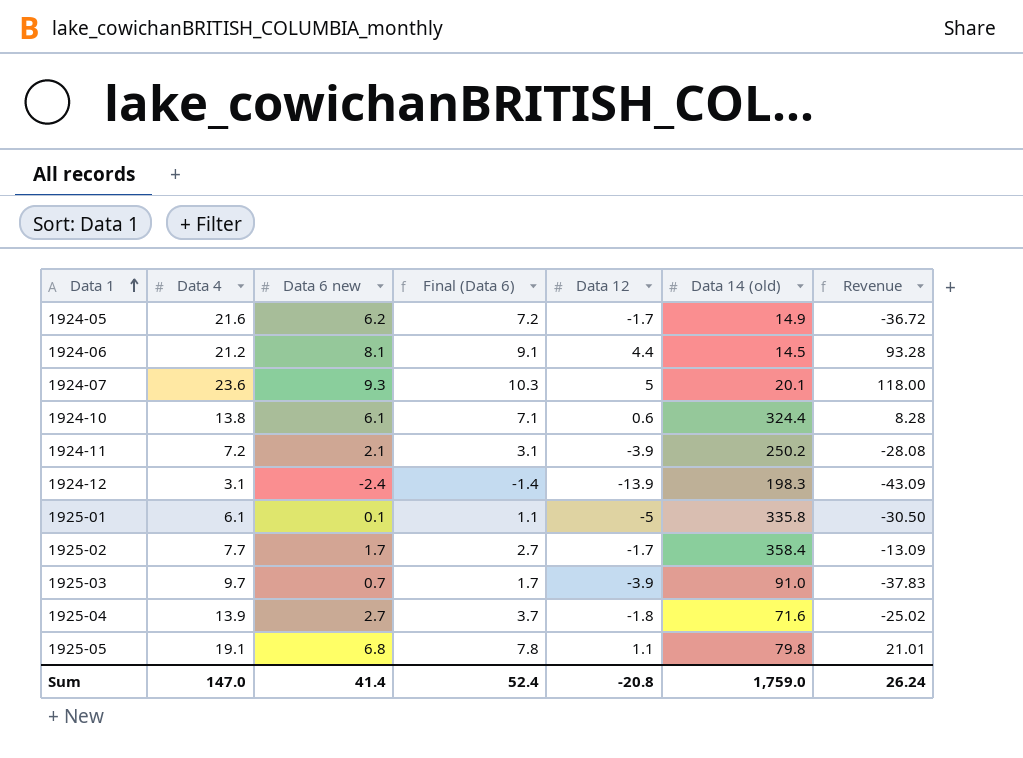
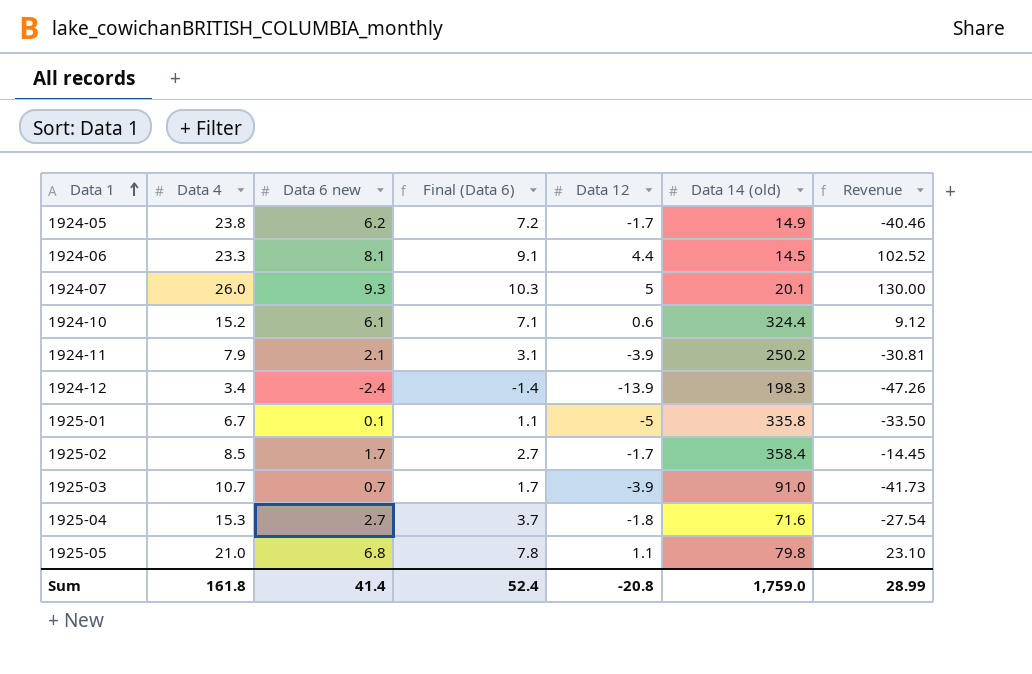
1924-05 | Data 4: 21.6 -> 23.8
1924-05 | Revenue: -36.72 -> -40.46
1924-06 | Data 4: 21.2 -> 23.3
1924-06 | Revenue: 93.28 -> 102.52
1924-07 | Data 4: 23.6 -> 26.0
1924-07 | Revenue: 118.00 -> 130.00
1924-10 | Data 4: 13.8 -> 15.2
1924-10 | Revenue: 8.28 -> 9.12
1924-11 | Data 4: 7.2 -> 7.9
1924-11 | Revenue: -28.08 -> -30.81
1924-12 | Data 4: 3.1 -> 3.4
1924-12 | Revenue: -43.09 -> -47.26
1925-01 | Data 4: 6.1 -> 6.7
1925-01 | Revenue: -30.50 -> -33.50
1925-02 | Data 4: 7.7 -> 8.5
1925-02 | Revenue: -13.09 -> -14.45
1925-03 | Data 4: 9.7 -> 10.7
1925-03 | Revenue: -37.83 -> -41.73
1925-04 | Data 4: 13.9 -> 15.3
1925-04 | Revenue: -25.02 -> -27.54
1925-05 | Data 4: 19.1 -> 21.0
1925-05 | Revenue: 21.01 -> 23.10
Sum | Data 4: 147.0 -> 161.8
Sum | Revenue: 26.24 -> 28.99

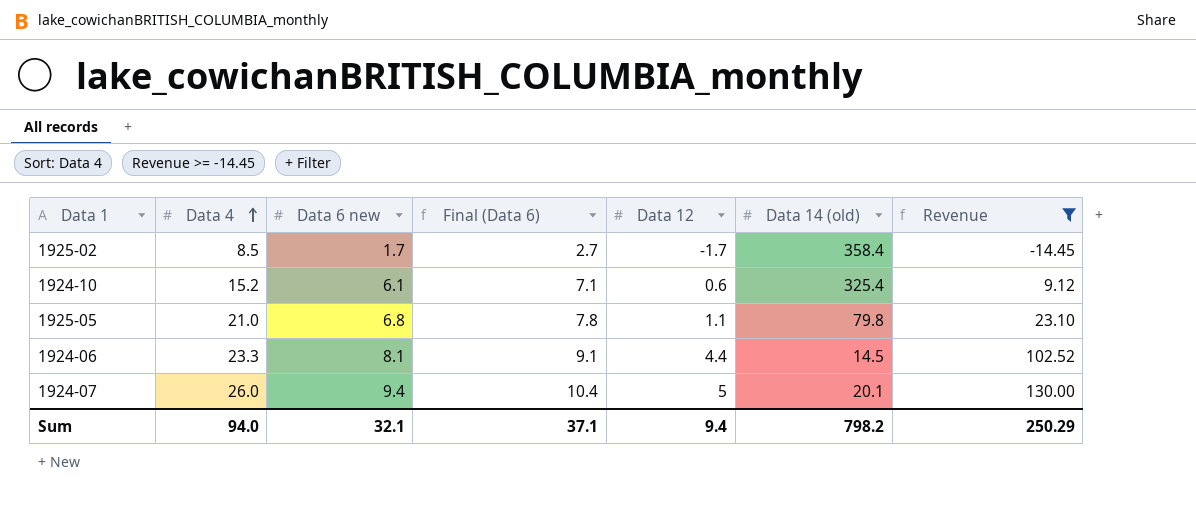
filter: none -> Revenue >= -14.45
row order: Data 1 ascending -> Data 4 ascending
1924-10 | Data 14 (old): 324.4 -> 325.4
1924-07 | Data 6 new: 9.3 -> 9.4
1924-07 | Final (Data 6): 10.3 -> 10.4
Sum | Data 4: 161.8 -> 94.0
Sum | Data 6 new: 41.4 -> 32.1
Sum | Final (Data 6): 52.4 -> 37.1
Sum | Data 12: -20.8 -> 9.4
Sum | Data 14 (old): 1,759.0 -> 798.2
Sum | Revenue: 28.99 -> 250.29

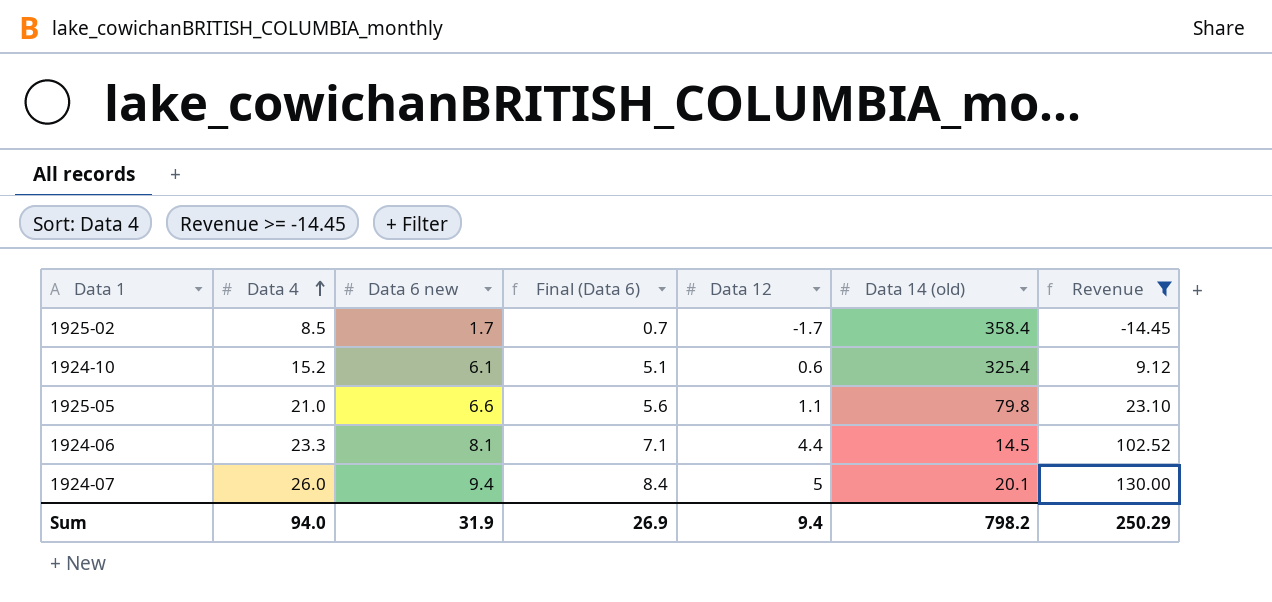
column Final (Data 6) | formula: [Data 6 new] + 1 -> [Data 6 new] - 1
1925-05 | Data 6 new: 6.8 -> 6.6
Sum | Data 6 new: 32.1 -> 31.9
Sum | Final (Data 6): 37.1 -> 26.9

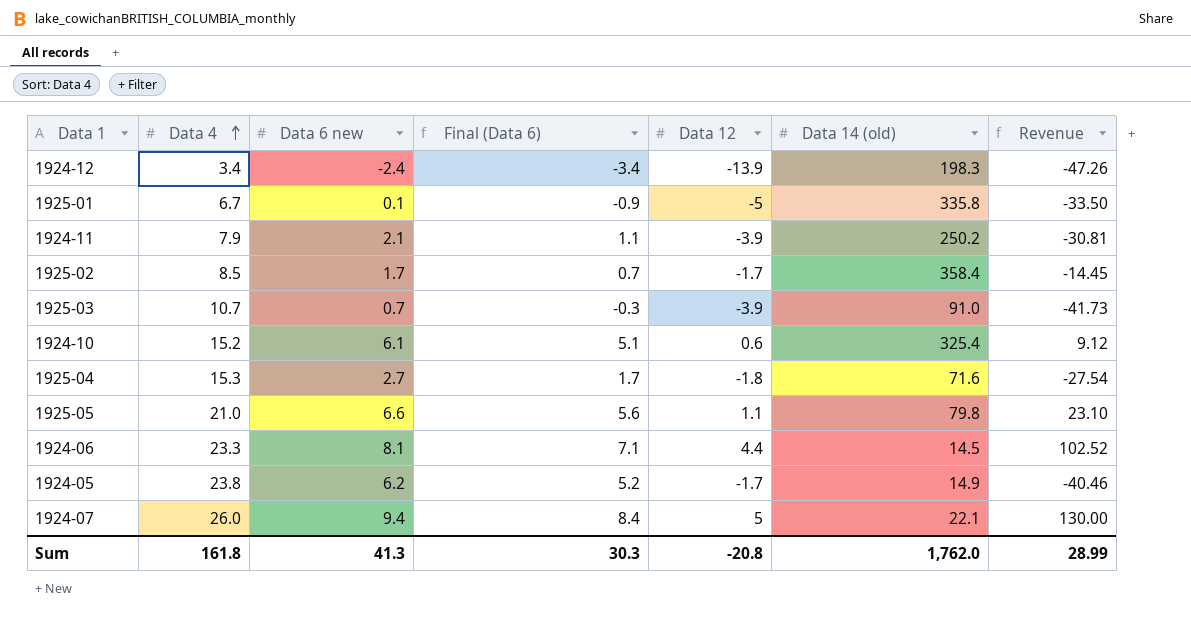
filter: Revenue >= -14.45 -> none
1924-07 | Data 14 (old): 20.1 -> 22.1
Sum | Data 4: 94.0 -> 161.8
Sum | Data 6 new: 31.9 -> 41.3
Sum | Final (Data 6): 26.9 -> 30.3
Sum | Data 12: 9.4 -> -20.8
Sum | Data 14 (old): 798.2 -> 1,762.0
Sum | Revenue: 250.29 -> 28.99

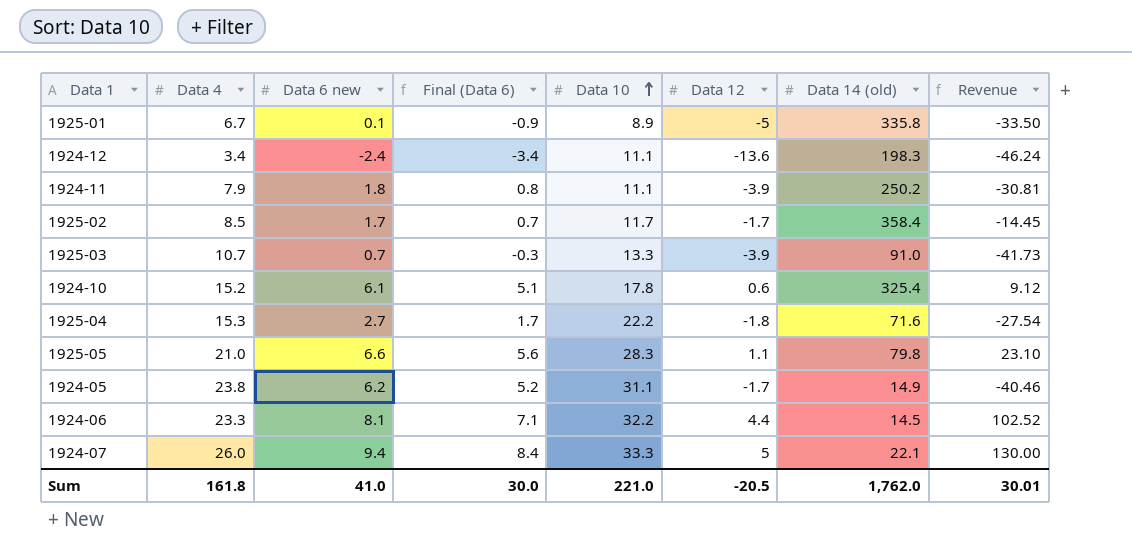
row order: Data 4 ascending -> Data 10 ascending
column Data 10 | position: none -> 5
1924-12 | Data 12: -13.9 -> -13.6
1924-12 | Revenue: -47.26 -> -46.24
1924-11 | Data 6 new: 2.1 -> 1.8
1924-11 | Final (Data 6): 1.1 -> 0.8
Sum | Data 6 new: 41.3 -> 41.0
Sum | Final (Data 6): 30.3 -> 30.0
Sum | Data 12: -20.8 -> -20.5
Sum | Revenue: 28.99 -> 30.01

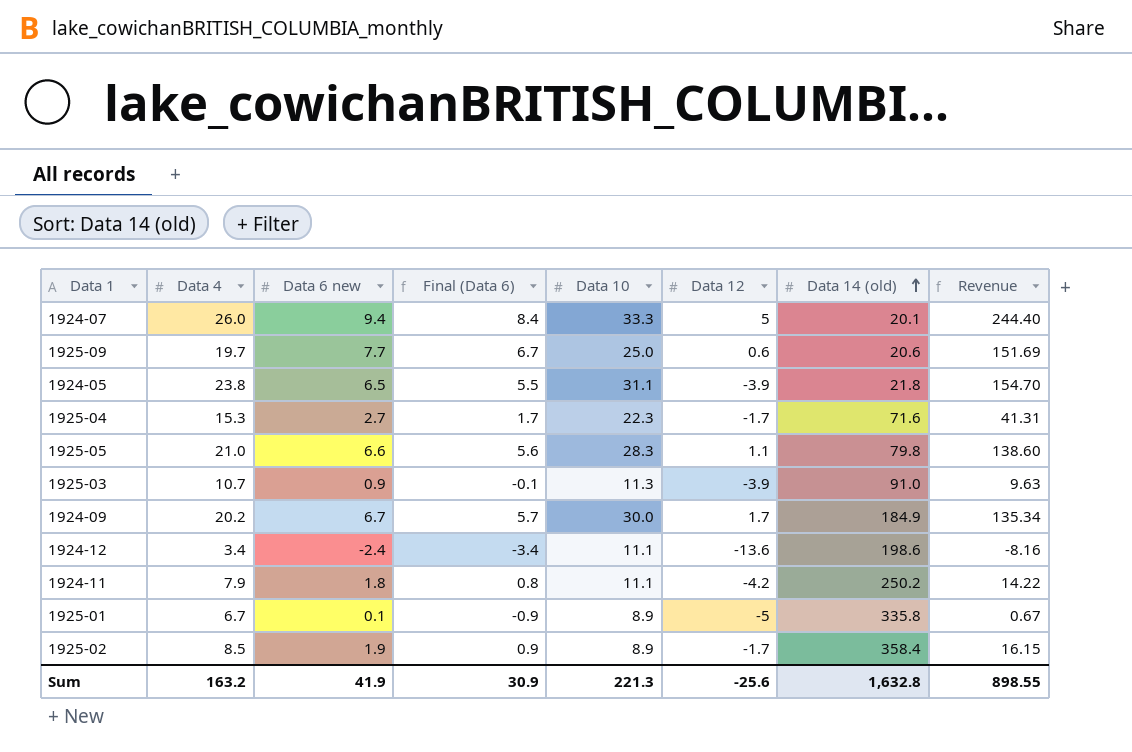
row order: Data 10 ascending -> Data 14 (old) ascending
column Revenue | formula: [Data 4] * [Data 12] -> [Data 4] * [Data 6 new]
row 1924-10: 15.2 | 6.1 | 5.1 | 17.8 | 0.6 | 325.4 | 9.12 -> none
row 1924-06: 23.3 | 8.1 | 7.1 | 32.2 | 4.4 | 14.5 | 102.52 -> none
1924-07 | Data 14 (old): 22.1 -> 20.1
row 1925-09: none -> 19.7 | 7.7 | 6.7 | 25.0 | 0.6 | 20.6 | 151.69
1924-05 | Data 6 new: 6.2 -> 6.5
1924-05 | Final (Data 6): 5.2 -> 5.5
1924-05 | Data 12: -1.7 -> -3.9
1924-05 | Data 14 (old): 14.9 -> 21.8
1925-04 | Data 10: 22.2 -> 22.3
1925-04 | Data 12: -1.8 -> -1.7
1925-03 | Data 6 new: 0.7 -> 0.9
1925-03 | Final (Data 6): -0.3 -> -0.1
1925-03 | Data 10: 13.3 -> 11.3
row 1924-09: none -> 20.2 | 6.7 | 5.7 | 30.0 | 1.7 | 184.9 | 135.34
1924-12 | Data 14 (old): 198.3 -> 198.6
1924-11 | Data 12: -3.9 -> -4.2
1925-02 | Data 6 new: 1.7 -> 1.9
1925-02 | Final (Data 6): 0.7 -> 0.9
1925-02 | Data 10: 11.7 -> 8.9
Sum | Data 4: 161.8 -> 163.2
Sum | Data 6 new: 41.0 -> 41.9
Sum | Final (Data 6): 30.0 -> 30.9
Sum | Data 10: 221.0 -> 221.3
Sum | Data 12: -20.5 -> -25.6
Sum | Data 14 (old): 1,762.0 -> 1,632.8
Sum | Revenue: 30.01 -> 898.55

